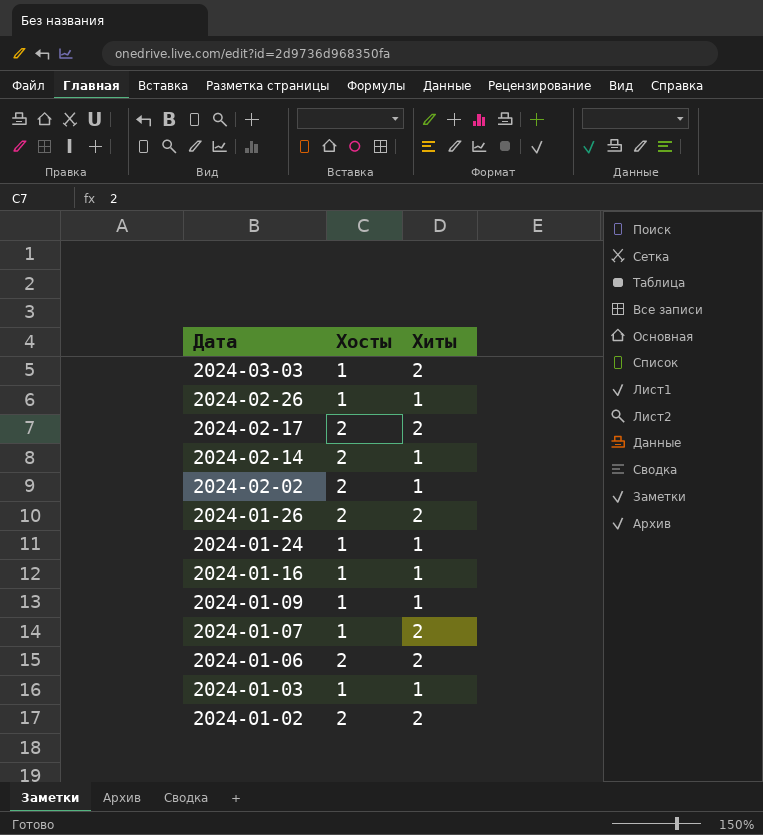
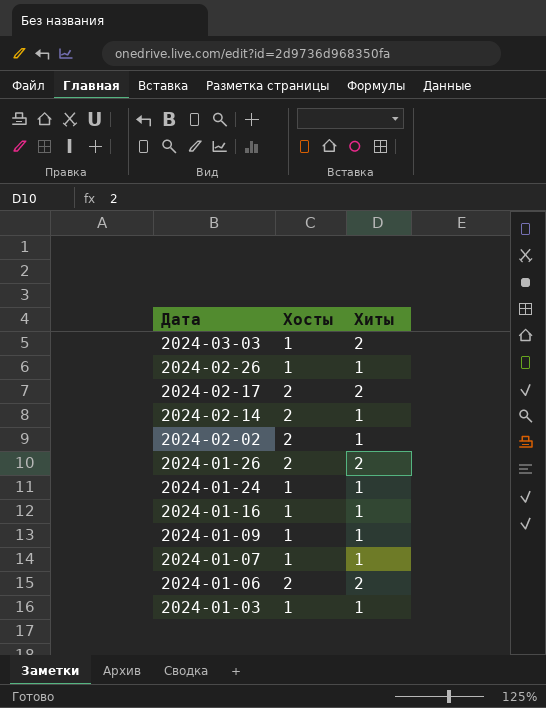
row 2024-01-02: 2 | 2 -> none
2024-01-07 | Хиты: 2 -> 1

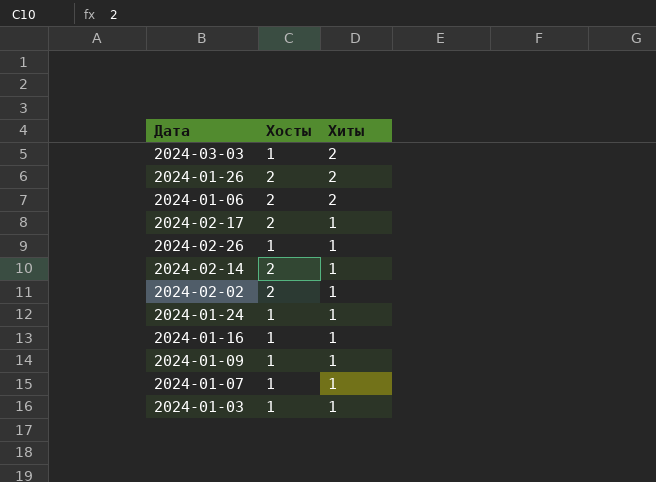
row order: Дата descending -> Хиты descending
2024-02-17 | Хиты: 2 -> 1

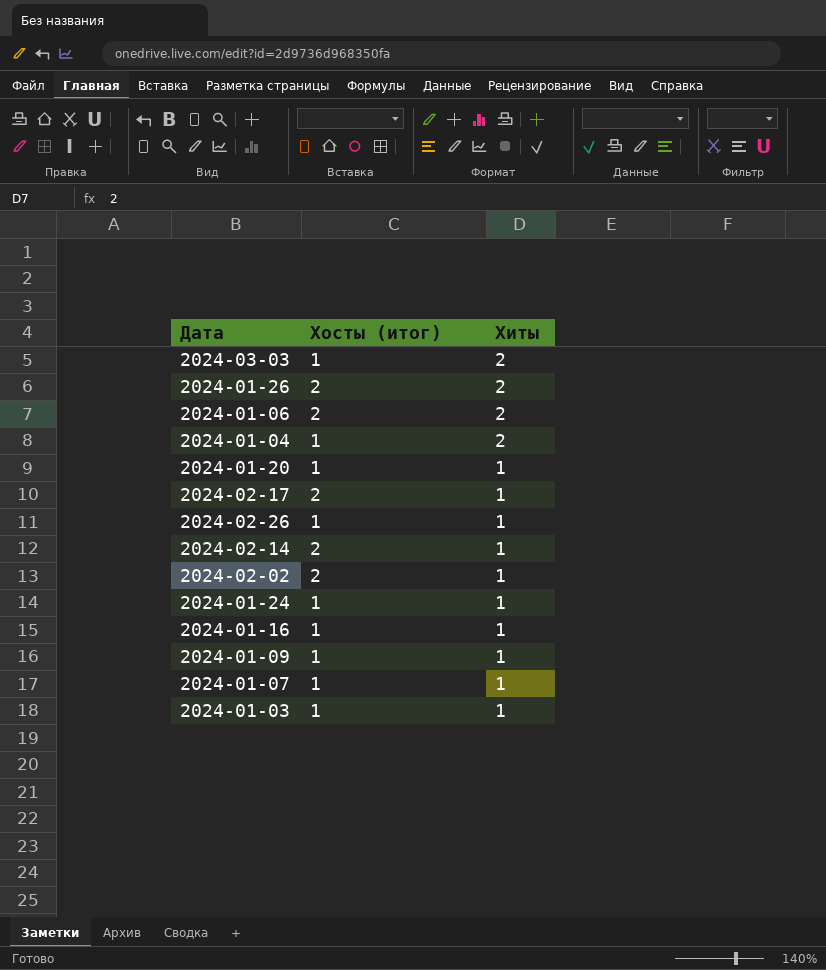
column name: Хосты -> Хосты (итог)
row 2024-01-04: none -> 1 | 2
row 2024-01-20: none -> 1 | 1

